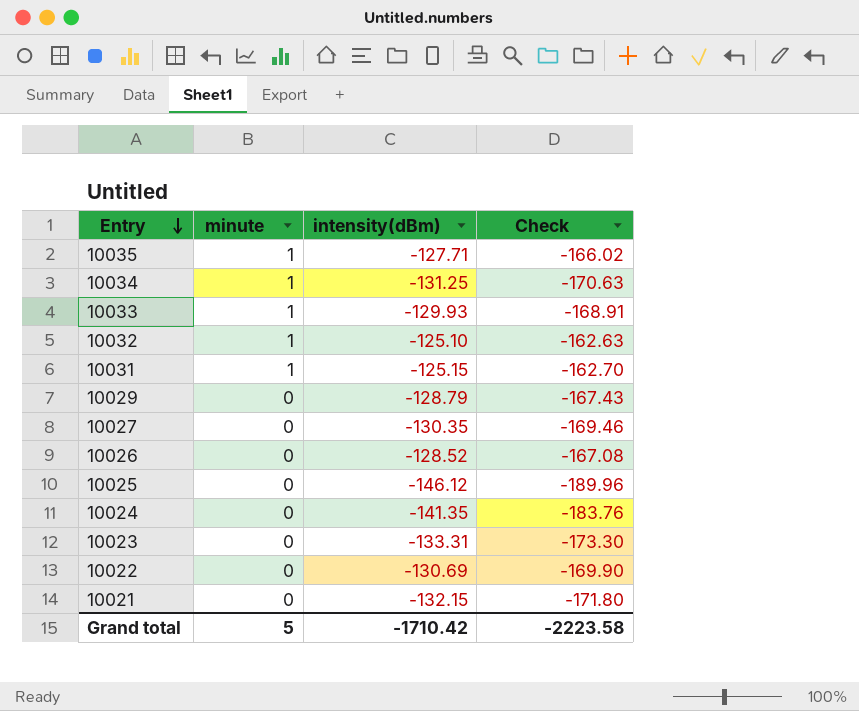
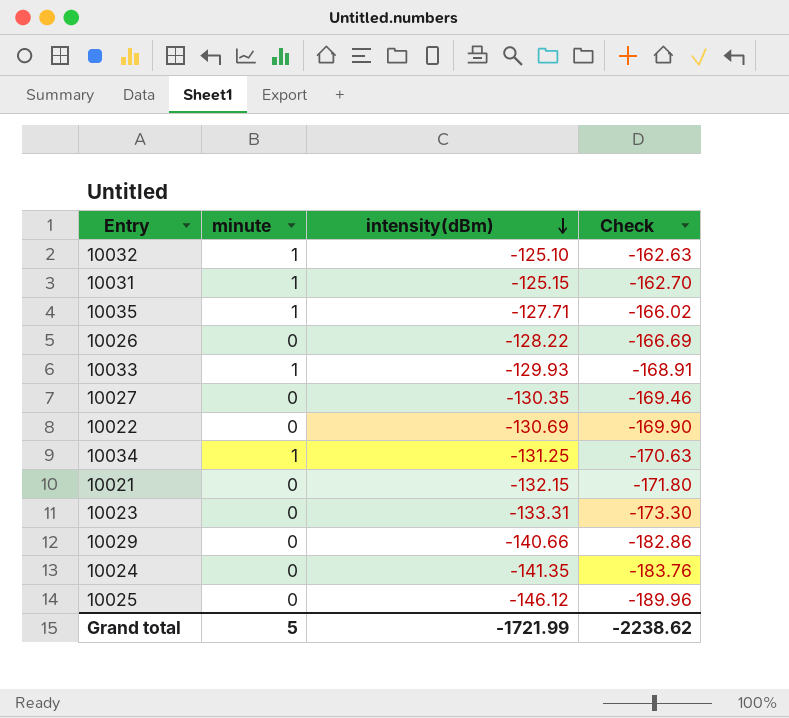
row order: Entry descending -> intensity(dBm) descending
10026 | intensity(dBm): -128.52 -> -128.22
10026 | Check: -167.08 -> -166.69
10029 | intensity(dBm): -128.79 -> -140.66
10029 | Check: -167.43 -> -182.86
Grand total | intensity(dBm): -1710.42 -> -1721.99
Grand total | Check: -2223.58 -> -2238.62

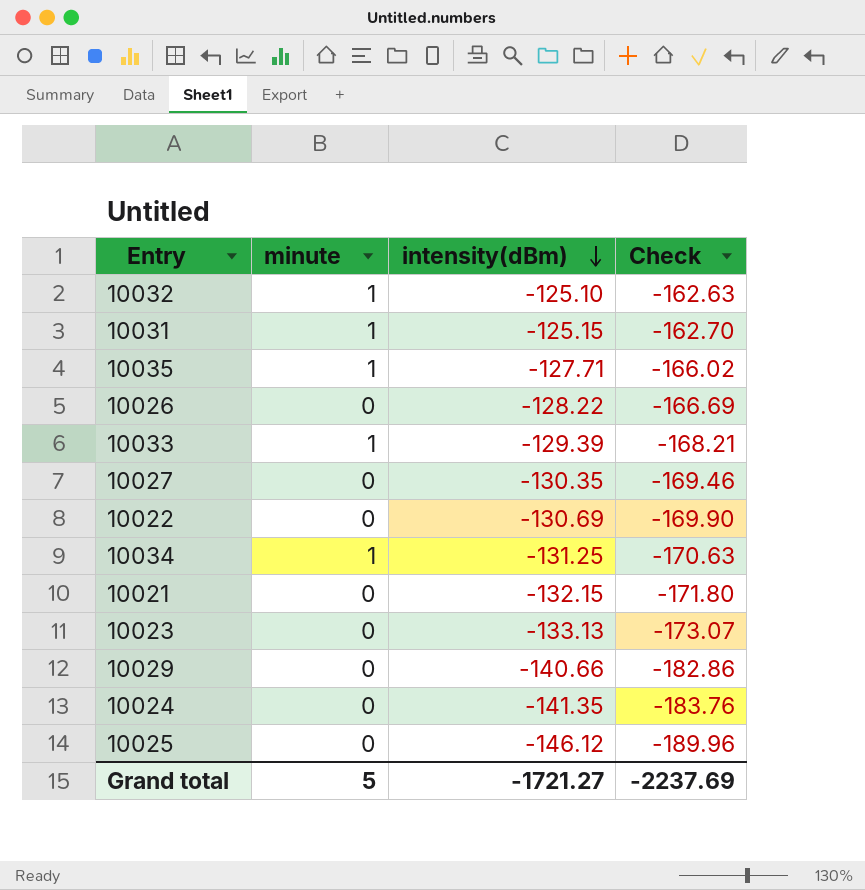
10033 | intensity(dBm): -129.93 -> -129.39
10033 | Check: -168.91 -> -168.21
10023 | intensity(dBm): -133.31 -> -133.13
10023 | Check: -173.30 -> -173.07
Grand total | intensity(dBm): -1721.99 -> -1721.27
Grand total | Check: -2238.62 -> -2237.69

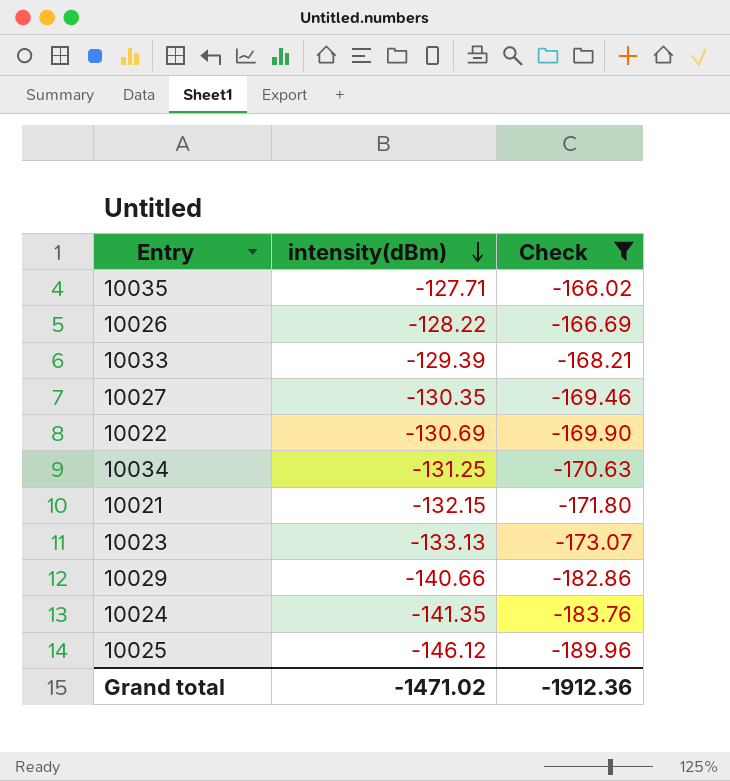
filter: none -> Check <= -166.02
column minute | position: 2 -> none
Grand total | intensity(dBm): -1721.27 -> -1471.02
Grand total | Check: -2237.69 -> -1912.36

